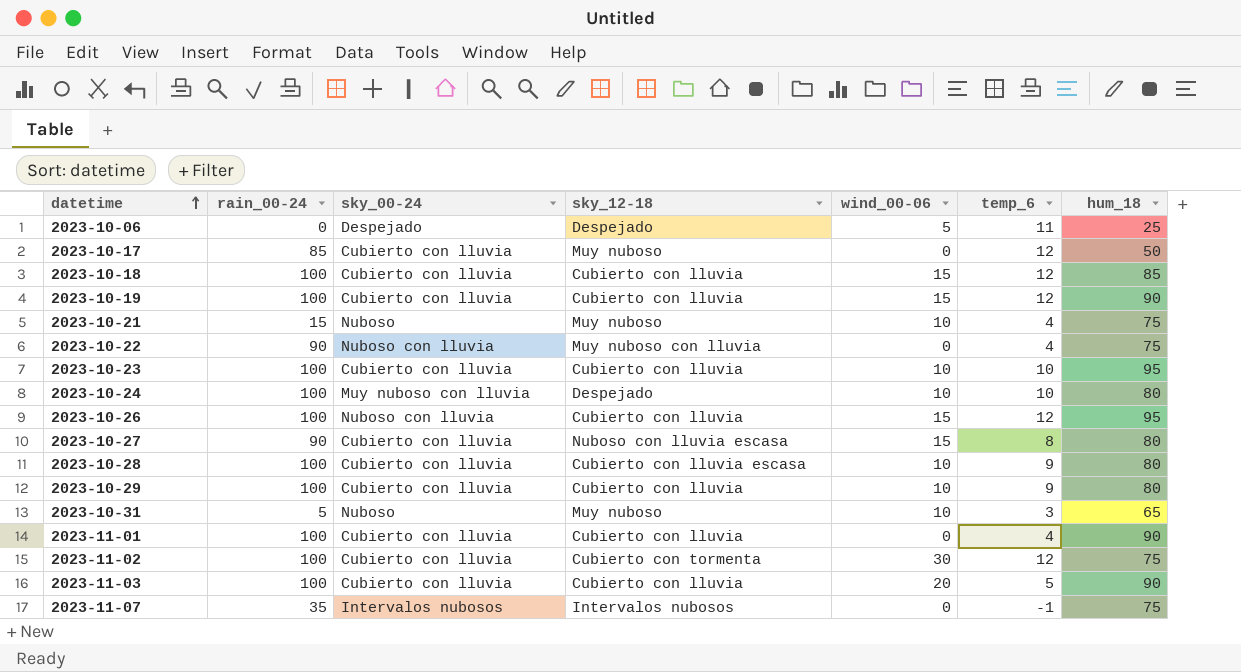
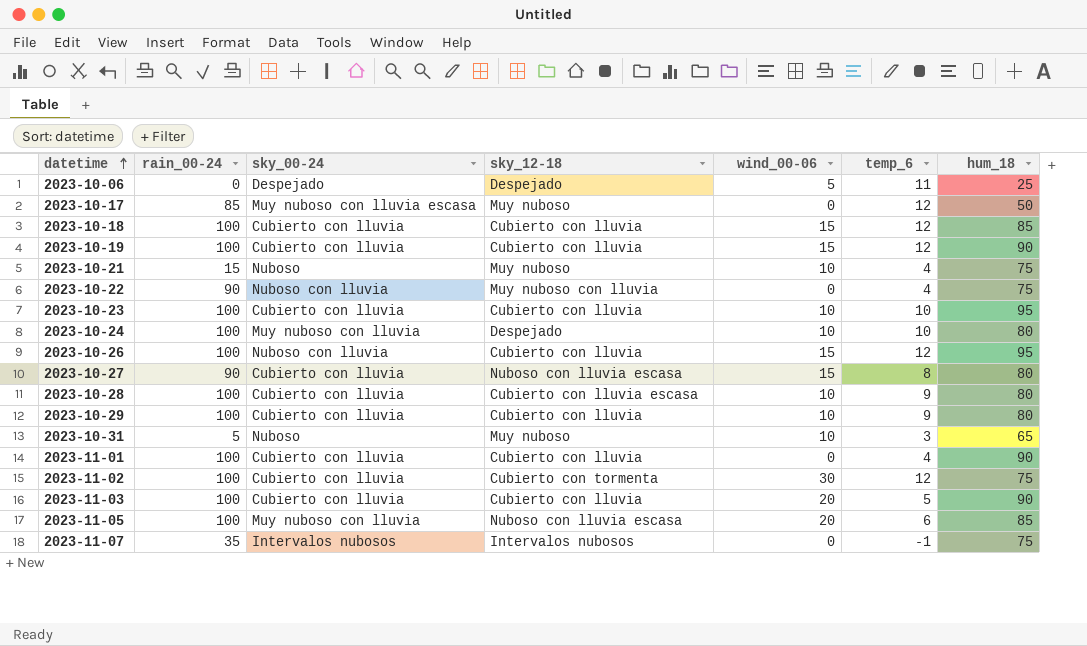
2023-10-17 | sky_00-24: Cubierto con lluvia -> Muy nuboso con lluvia escasa
row 2023-11-05: none -> 100 | Muy nuboso con lluvia | Nuboso con lluvia escasa | 20 | 6 | 85

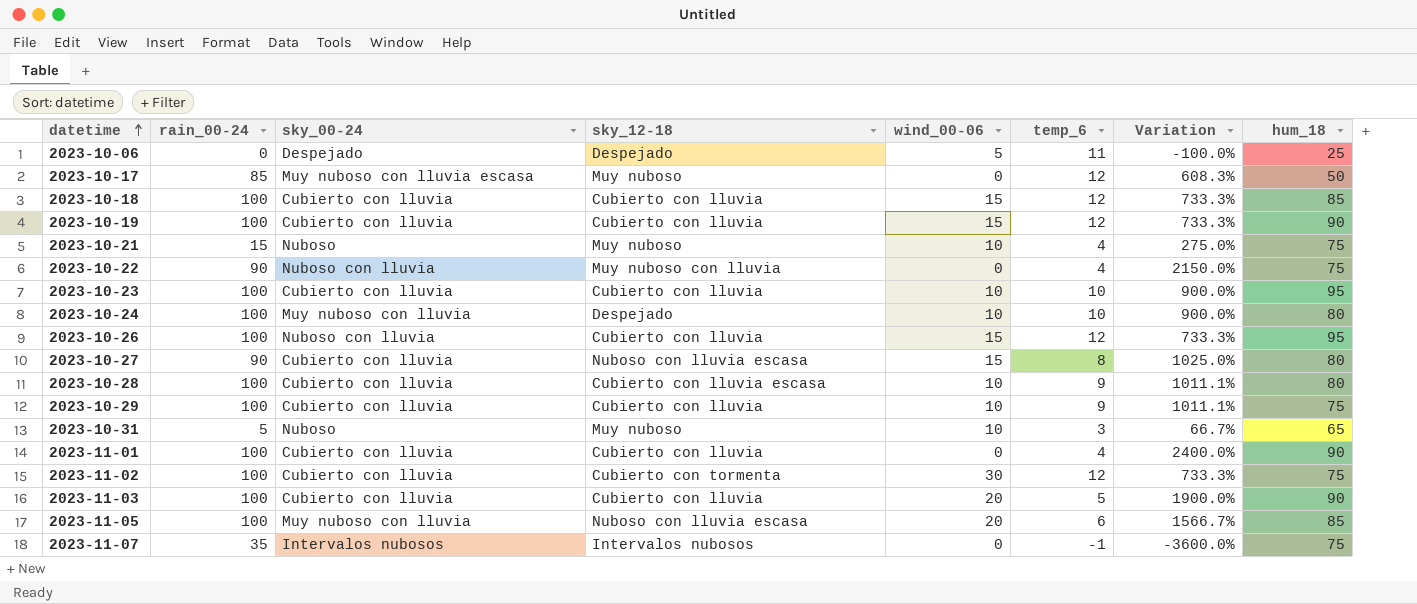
column Variation | formula: none -> ([rain_00-24] - [temp_6]) / [temp_6]
2023-10-29 | hum_18: 80 -> 75

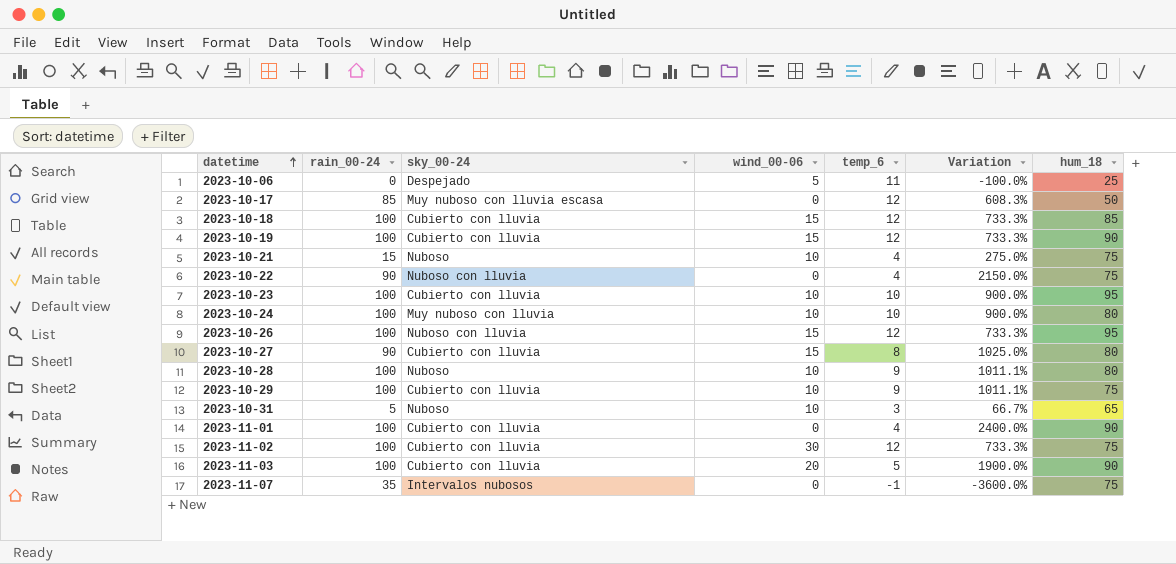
column sky_12-18 | position: 4 -> none
row 2023-11-05: 100 | Muy nuboso con lluvia | Nuboso con lluvia escasa | 20 | 6 | 1566.7% | 85 -> none
2023-10-28 | sky_00-24: Cubierto con lluvia -> Nuboso

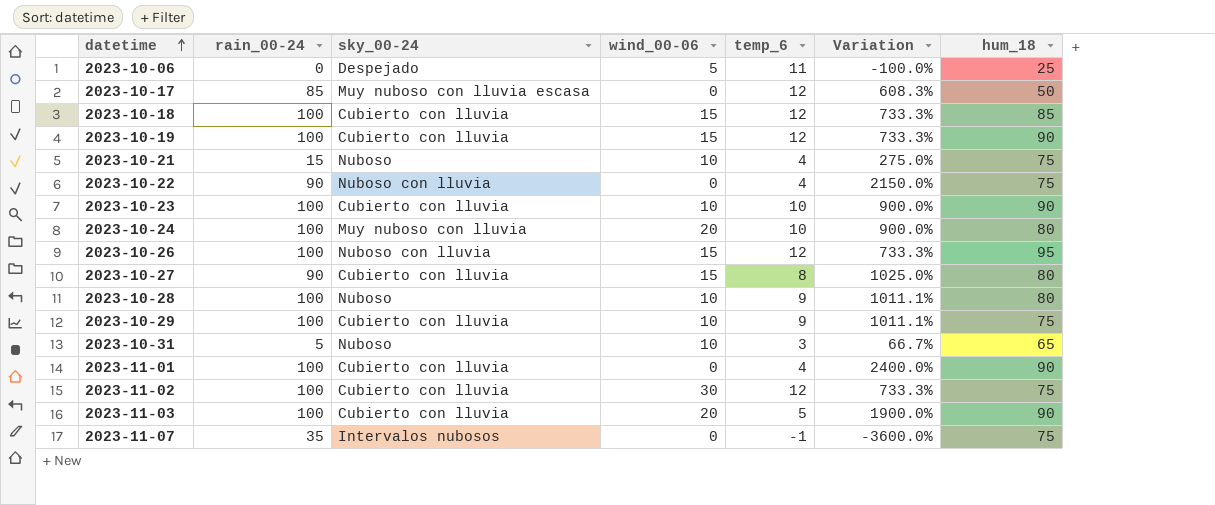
2023-10-23 | hum_18: 95 -> 90
2023-10-24 | wind_00-06: 10 -> 20

